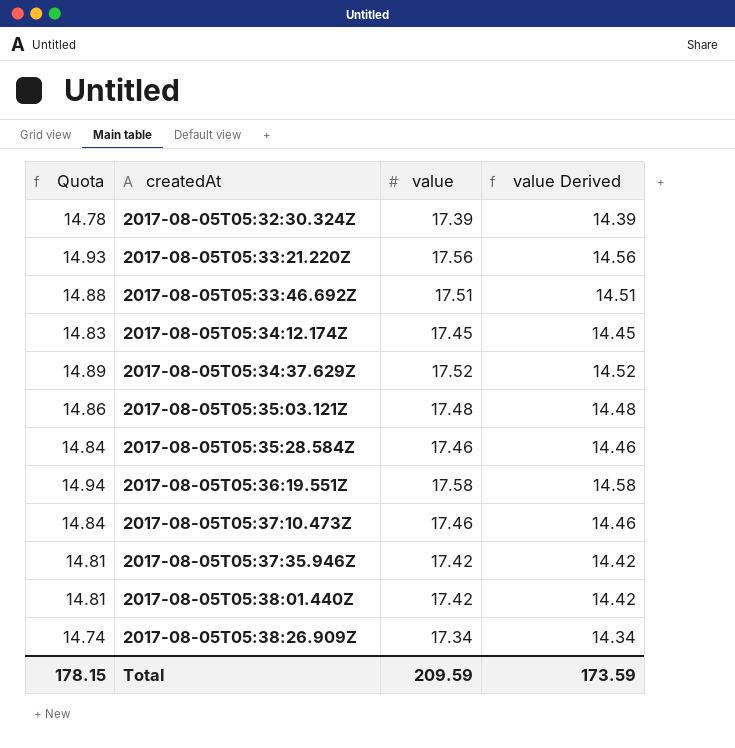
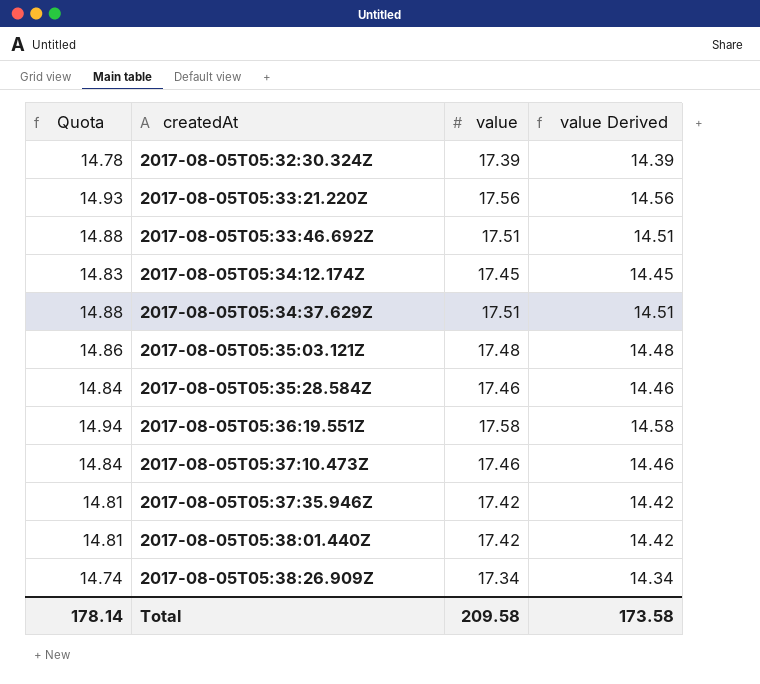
2017-08-05T05:34:37.629Z | Quota: 14.89 -> 14.88
2017-08-05T05:34:37.629Z | value: 17.52 -> 17.51
2017-08-05T05:34:37.629Z | value Derived: 14.52 -> 14.51
Total | Quota: 178.15 -> 178.14
Total | value: 209.59 -> 209.58
Total | value Derived: 173.59 -> 173.58

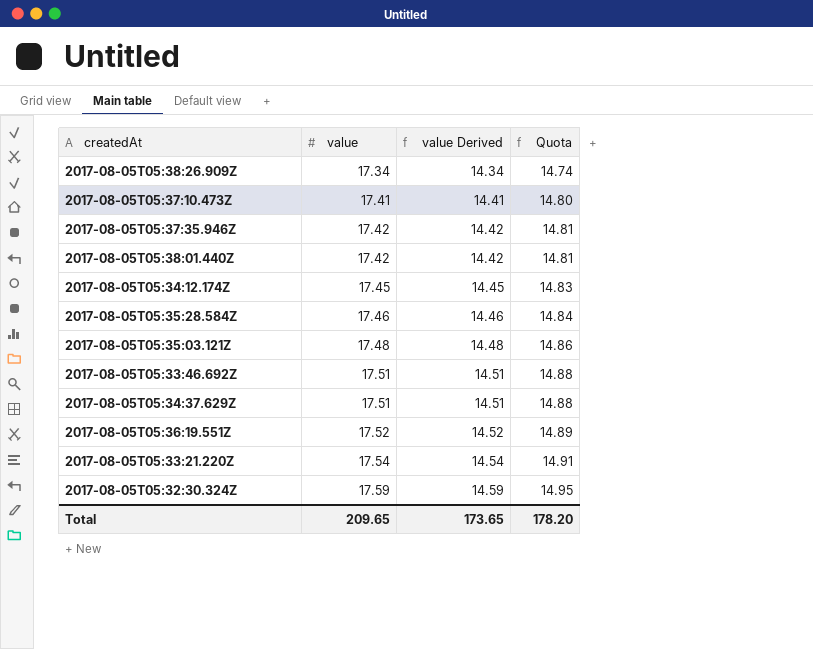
row order: createdAt ascending -> value ascending
column Quota | position: 1 -> 4
2017-08-05T05:37:10.473Z | value: 17.46 -> 17.41
2017-08-05T05:37:10.473Z | value Derived: 14.46 -> 14.41
2017-08-05T05:37:10.473Z | Quota: 14.84 -> 14.80
2017-08-05T05:36:19.551Z | value: 17.58 -> 17.52
2017-08-05T05:36:19.551Z | value Derived: 14.58 -> 14.52
2017-08-05T05:36:19.551Z | Quota: 14.94 -> 14.89
2017-08-05T05:33:21.220Z | value: 17.56 -> 17.54
2017-08-05T05:33:21.220Z | value Derived: 14.56 -> 14.54
2017-08-05T05:33:21.220Z | Quota: 14.93 -> 14.91
2017-08-05T05:32:30.324Z | value: 17.39 -> 17.59
2017-08-05T05:32:30.324Z | value Derived: 14.39 -> 14.59
2017-08-05T05:32:30.324Z | Quota: 14.78 -> 14.95
Total | value: 209.58 -> 209.65
Total | value Derived: 173.58 -> 173.65
Total | Quota: 178.14 -> 178.20

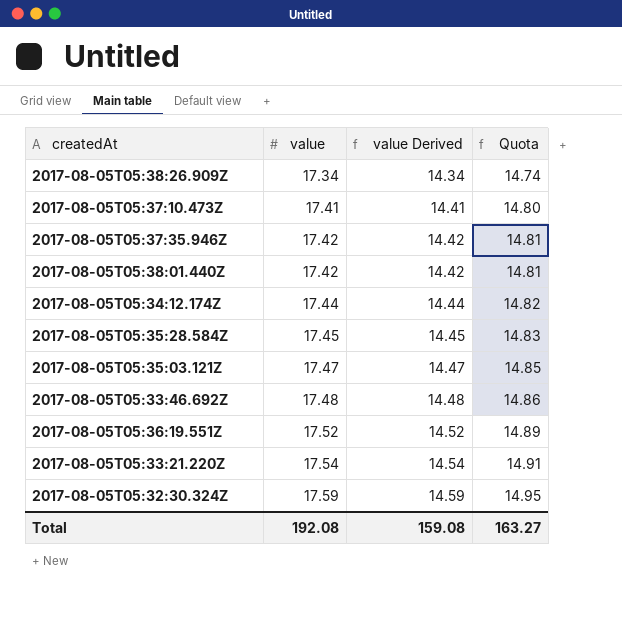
row 2017-08-05T05:34:37.629Z: 17.51 | 14.51 | 14.88 -> none
2017-08-05T05:34:12.174Z | value: 17.45 -> 17.44
2017-08-05T05:34:12.174Z | value Derived: 14.45 -> 14.44
2017-08-05T05:34:12.174Z | Quota: 14.83 -> 14.82
2017-08-05T05:35:28.584Z | value: 17.46 -> 17.45
2017-08-05T05:35:28.584Z | value Derived: 14.46 -> 14.45
2017-08-05T05:35:28.584Z | Quota: 14.84 -> 14.83
2017-08-05T05:35:03.121Z | value: 17.48 -> 17.47
2017-08-05T05:35:03.121Z | value Derived: 14.48 -> 14.47
2017-08-05T05:35:03.121Z | Quota: 14.86 -> 14.85
2017-08-05T05:33:46.692Z | value: 17.51 -> 17.48
2017-08-05T05:33:46.692Z | value Derived: 14.51 -> 14.48
2017-08-05T05:33:46.692Z | Quota: 14.88 -> 14.86
Total | value: 209.65 -> 192.08
Total | value Derived: 173.65 -> 159.08
Total | Quota: 178.20 -> 163.27

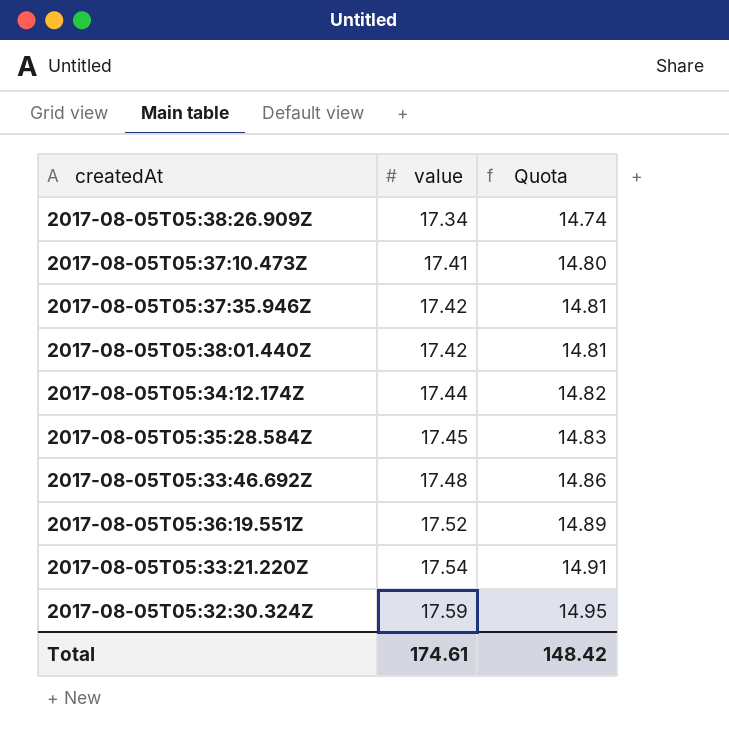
column value Derived | formula: [value] - 3 -> none
row 2017-08-05T05:35:03.121Z: 17.47 | 14.47 | 14.85 -> none
Total | value: 192.08 -> 174.61
Total | Quota: 163.27 -> 148.42

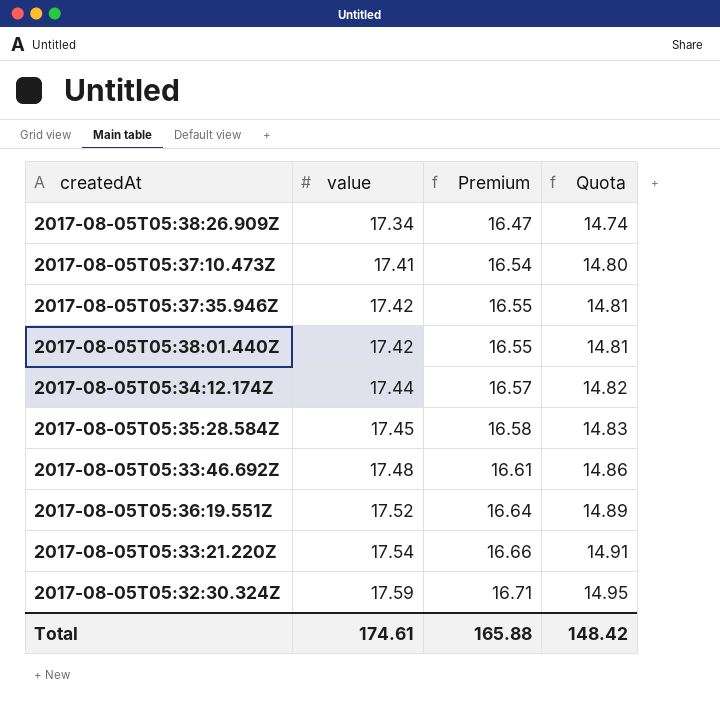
column Premium | formula: none -> [value] * 0.95

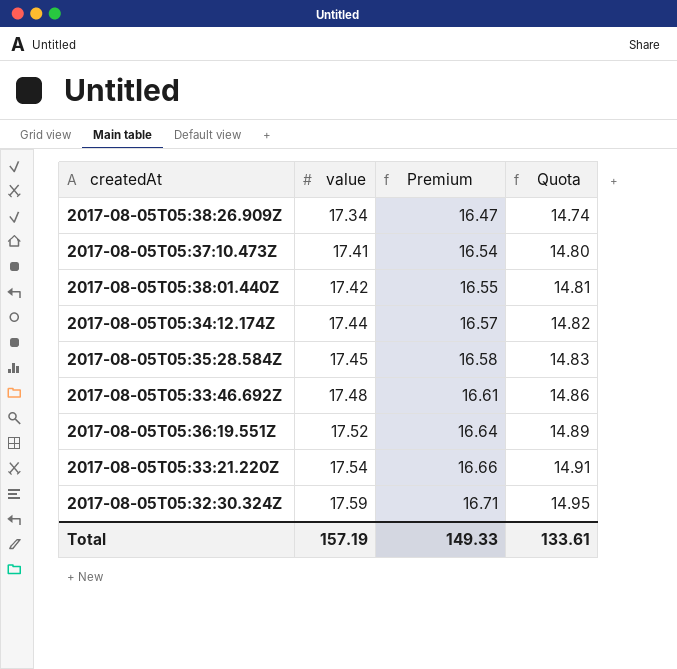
row 2017-08-05T05:37:35.946Z: 17.42 | 16.55 | 14.81 -> none
Total | value: 174.61 -> 157.19
Total | Premium: 165.88 -> 149.33
Total | Quota: 148.42 -> 133.61

